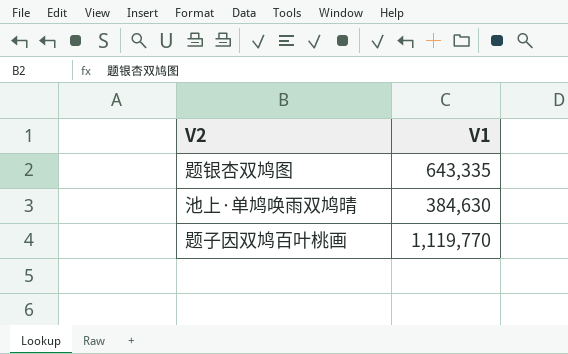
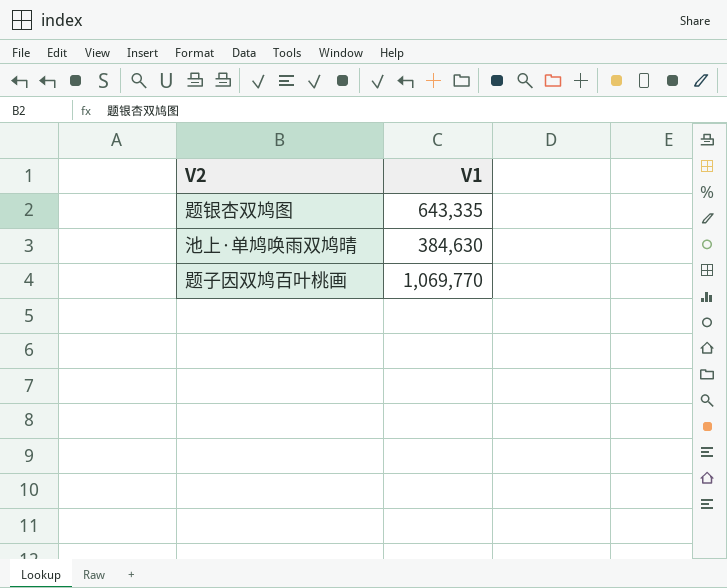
题子因双鸠百叶桃画 | V1: 1,119,770 -> 1,069,770

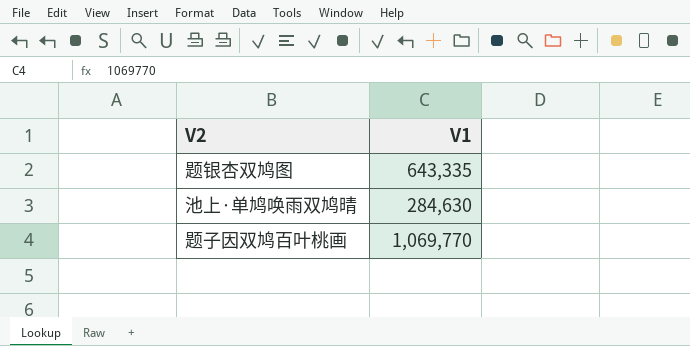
池上·单鸠唤雨双鸠晴 | V1: 384,630 -> 284,630

